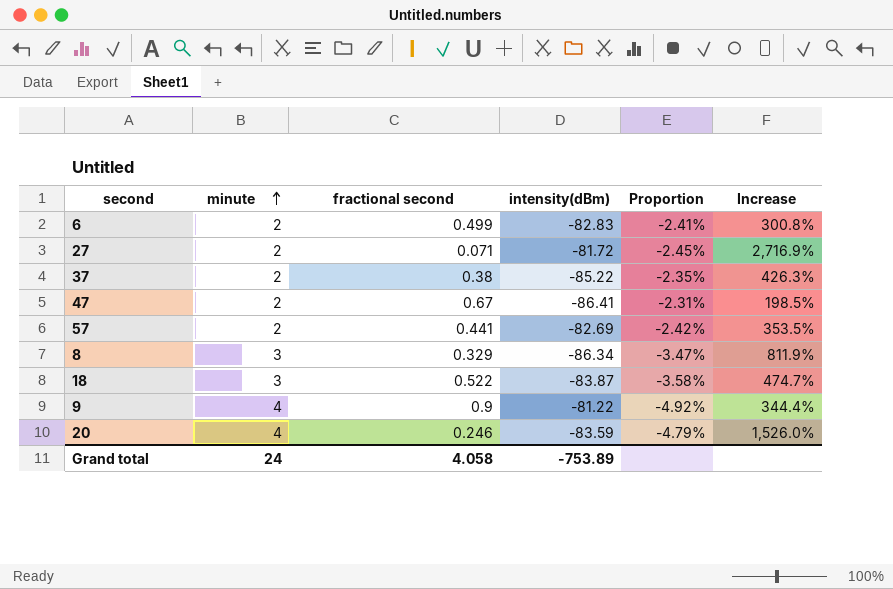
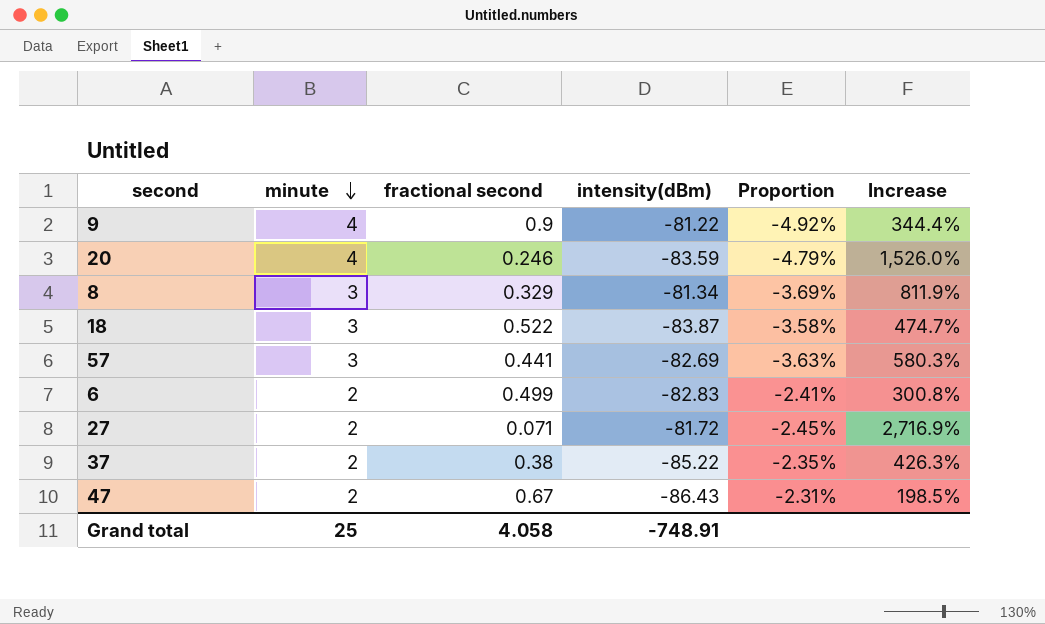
row order: minute ascending -> minute descending
8 | intensity(dBm): -86.34 -> -81.34
8 | Proportion: -3.47% -> -3.69%
57 | minute: 2 -> 3
57 | Proportion: -2.42% -> -3.63%
57 | Increase: 353.5% -> 580.3%
47 | intensity(dBm): -86.41 -> -86.43
Grand total | minute: 24 -> 25
Grand total | intensity(dBm): -753.89 -> -748.91

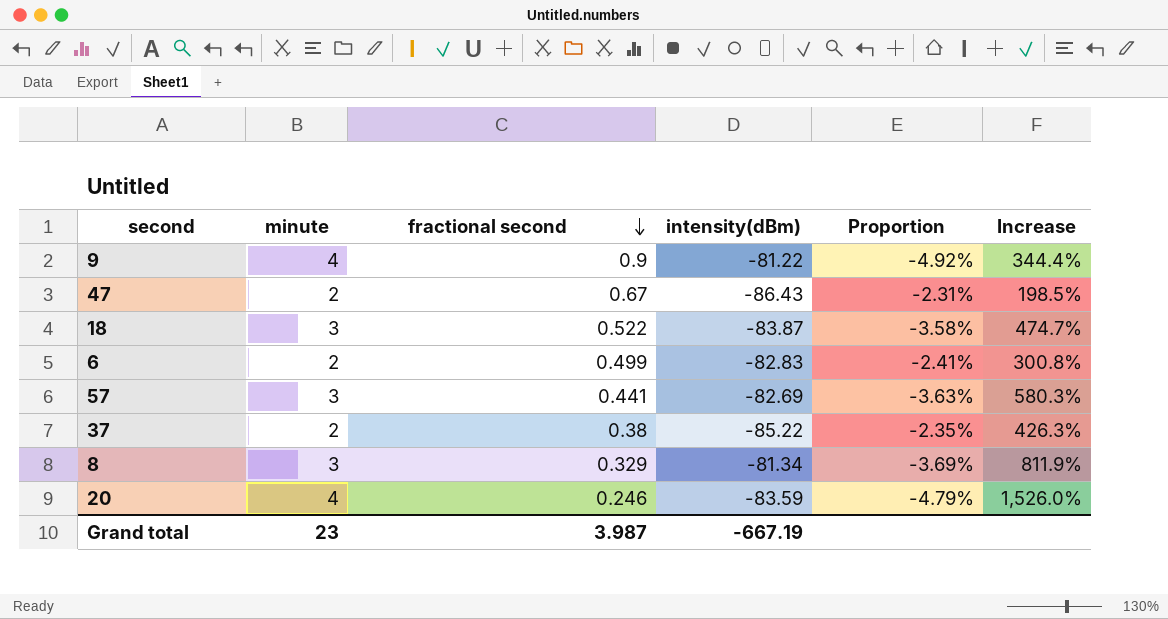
row order: minute descending -> fractional second descending
row 27: 2 | 0.071 | -81.72 | -2.45% | 2,716.9% -> none
Grand total | minute: 25 -> 23
Grand total | fractional second: 4.058 -> 3.987
Grand total | intensity(dBm): -748.91 -> -667.19

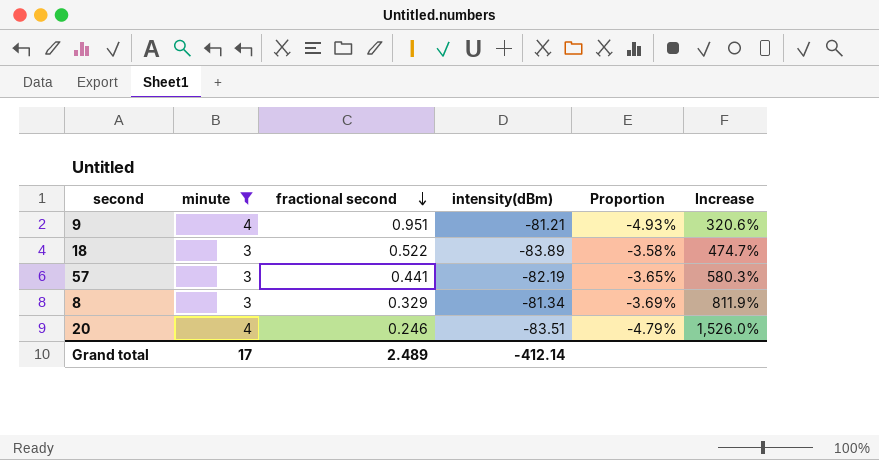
filter: none -> minute != 2
9 | fractional second: 0.9 -> 0.951
9 | intensity(dBm): -81.22 -> -81.21
9 | Proportion: -4.92% -> -4.93%
9 | Increase: 344.4% -> 320.6%
18 | intensity(dBm): -83.87 -> -83.89
57 | intensity(dBm): -82.69 -> -82.19
57 | Proportion: -3.63% -> -3.65%
20 | intensity(dBm): -83.59 -> -83.51
Grand total | minute: 23 -> 17
Grand total | fractional second: 3.987 -> 2.489
Grand total | intensity(dBm): -667.19 -> -412.14

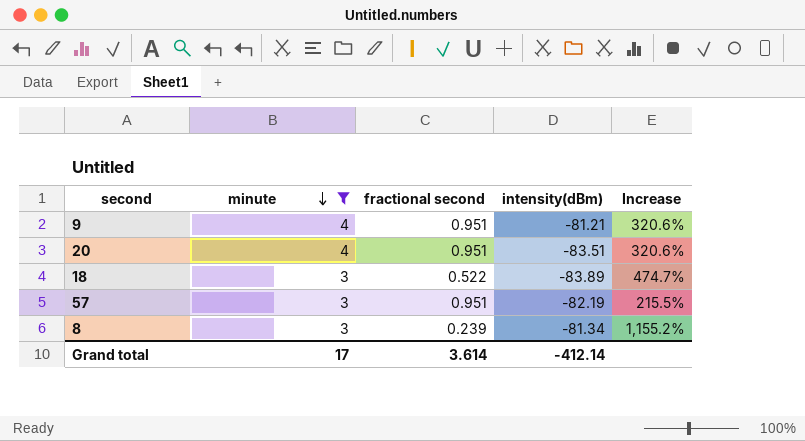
row order: fractional second descending -> minute descending
column Proportion | formula: [minute] / [intensity(dBm)] -> none
20 | fractional second: 0.246 -> 0.951
20 | Increase: 1,526.0% -> 320.6%
57 | fractional second: 0.441 -> 0.951
57 | Increase: 580.3% -> 215.5%
8 | fractional second: 0.329 -> 0.239
8 | Increase: 811.9% -> 1,155.2%
Grand total | fractional second: 2.489 -> 3.614

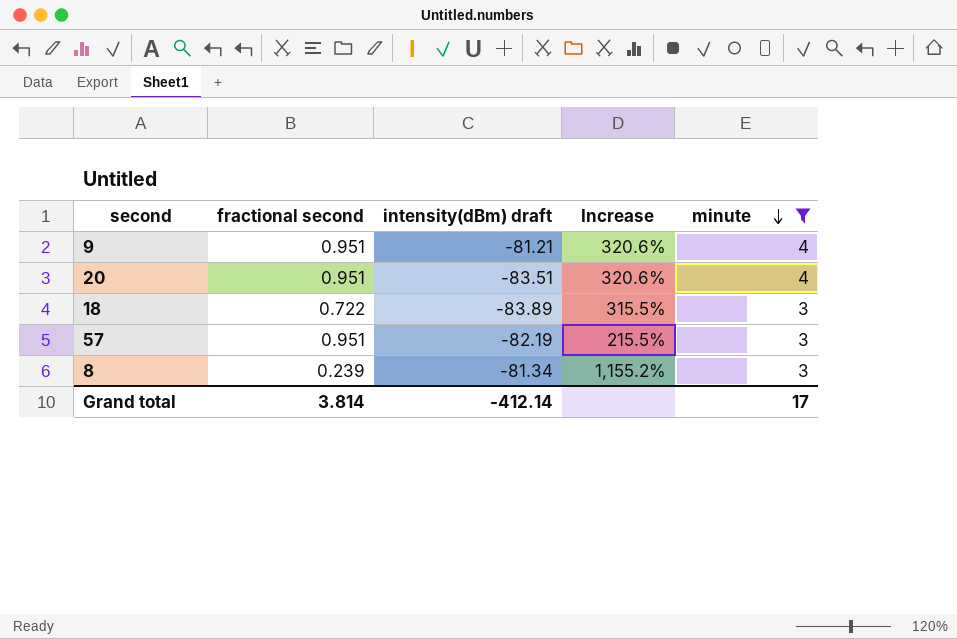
column name: intensity(dBm) -> intensity(dBm) draft
column minute | position: 2 -> 5
18 | fractional second: 0.522 -> 0.722
18 | Increase: 474.7% -> 315.5%
Grand total | fractional second: 3.614 -> 3.814

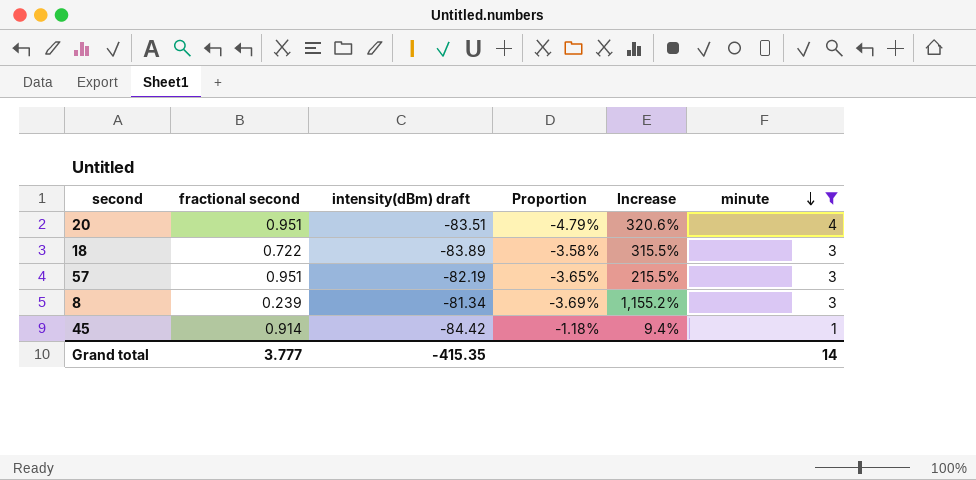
column Proportion | formula: none -> [minute] / [intensity(dBm) draft]
row 9: 0.951 | -81.21 | 320.6% | 4 -> none
row 45: none -> 0.914 | -84.42 | -1.18% | 9.4% | 1
Grand total | fractional second: 3.814 -> 3.777
Grand total | intensity(dBm) draft: -412.14 -> -415.35
Grand total | minute: 17 -> 14

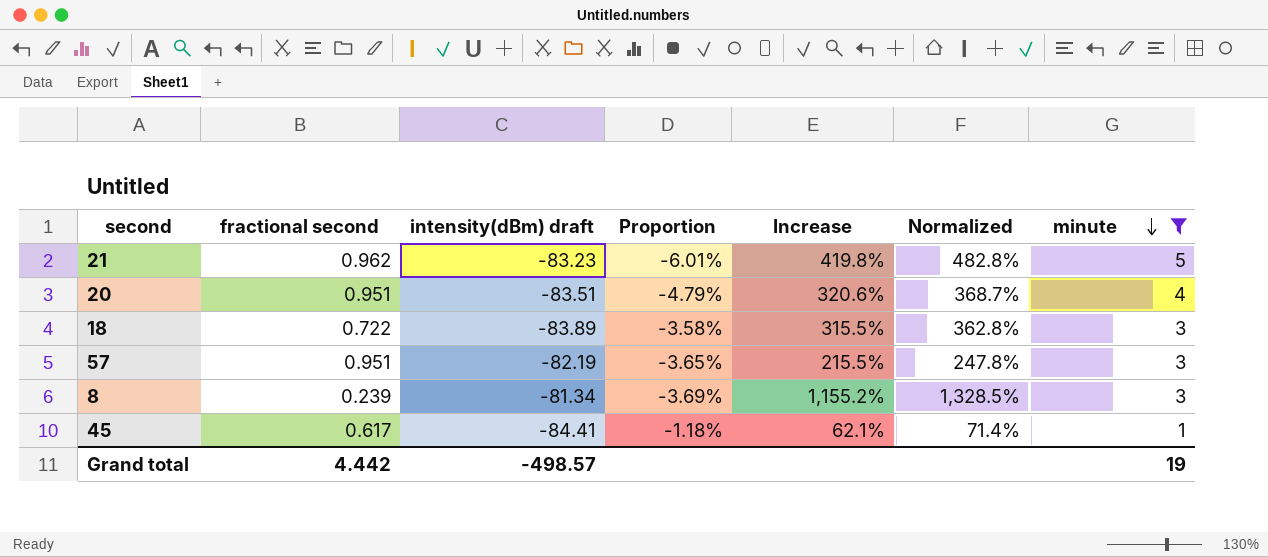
column Normalized | formula: none -> [Increase] * 1.15
row 21: none -> 0.962 | -83.23 | -6.01% | 419.8% | 482.8% | 5
45 | fractional second: 0.914 -> 0.617
45 | intensity(dBm) draft: -84.42 -> -84.41
45 | Increase: 9.4% -> 62.1%
Grand total | fractional second: 3.777 -> 4.442
Grand total | intensity(dBm) draft: -415.35 -> -498.57
Grand total | minute: 14 -> 19

